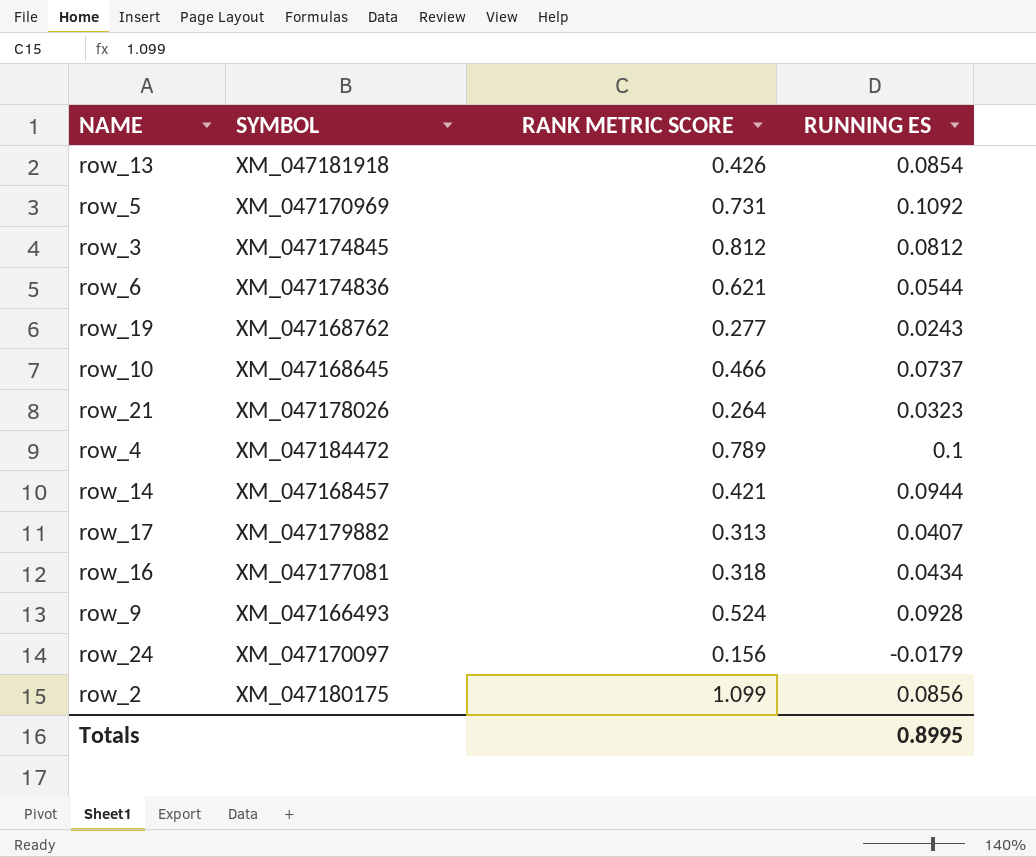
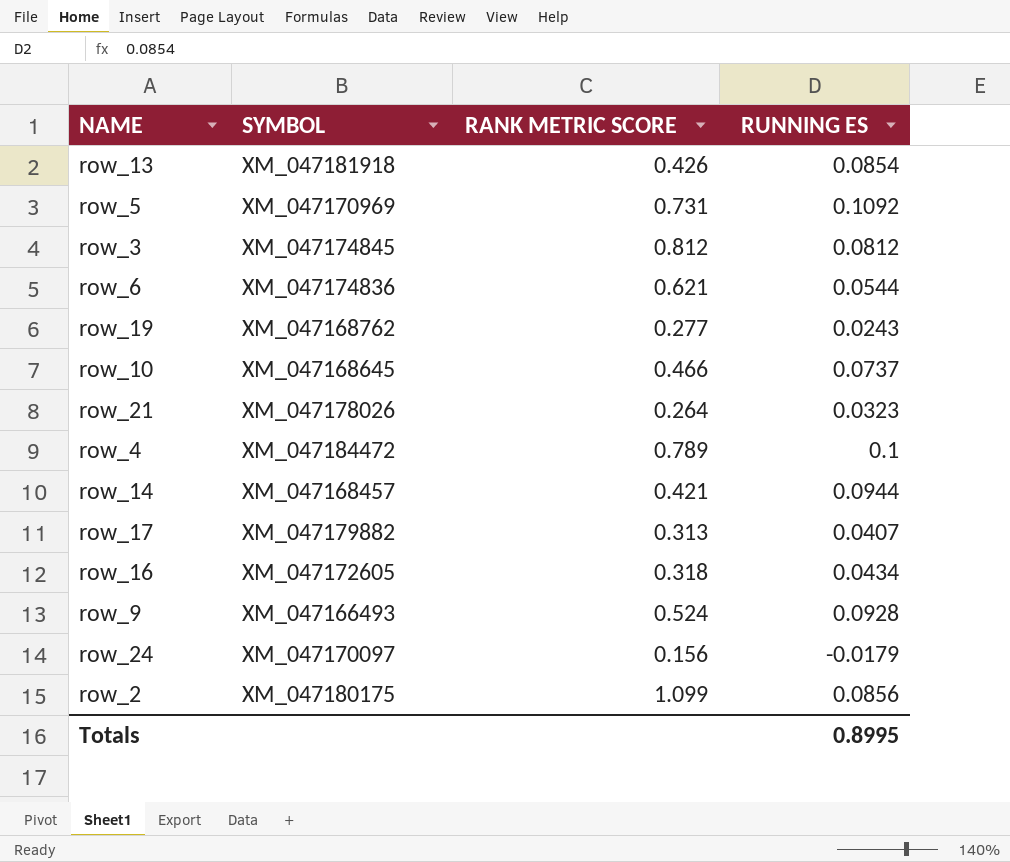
row_16 | SYMBOL: XM_047177081 -> XM_047172605

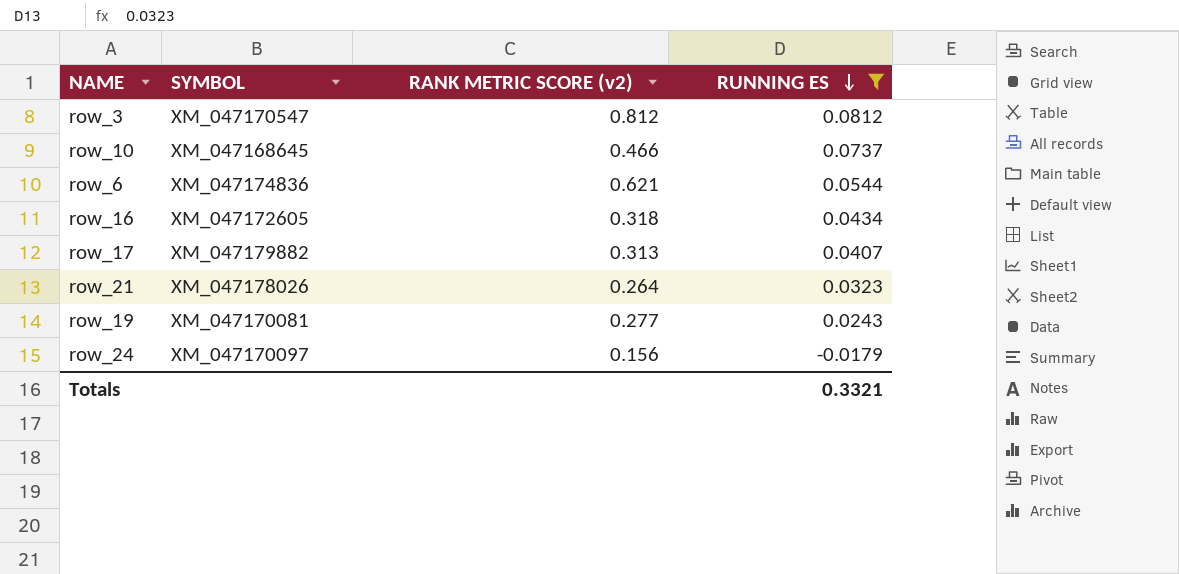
filter: none -> RUNNING ES <= 0.0812
row order: none -> RUNNING ES descending
column name: RANK METRIC SCORE -> RANK METRIC SCORE (v2)
row_3 | SYMBOL: XM_047174845 -> XM_047170547
row_19 | SYMBOL: XM_047168762 -> XM_047170081
Totals | RUNNING ES: 0.8995 -> 0.3321

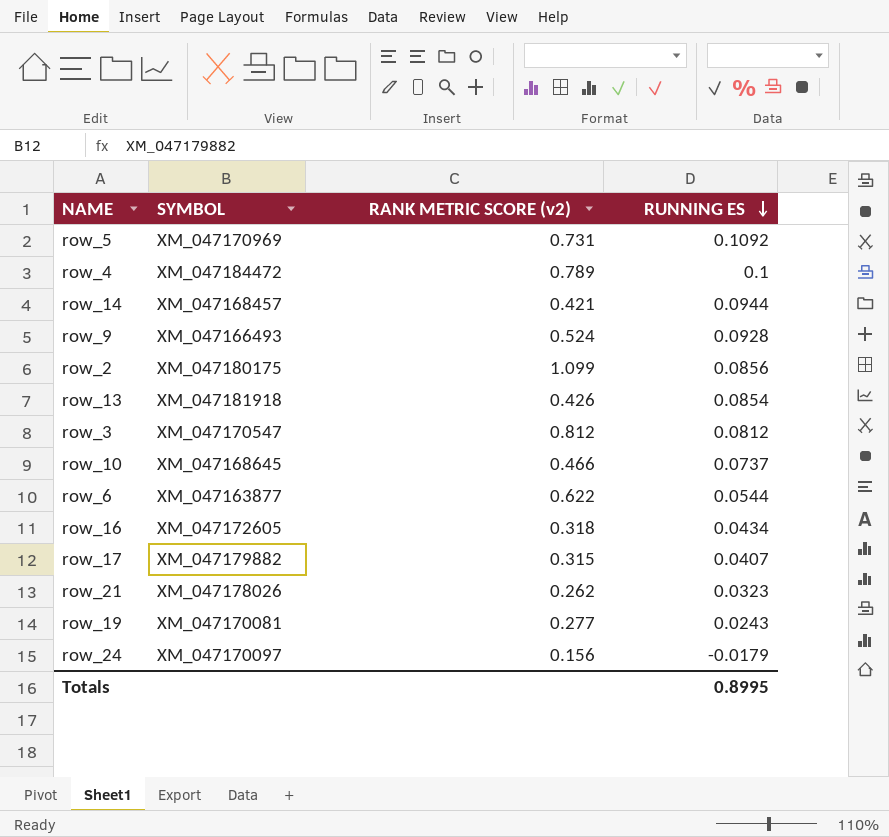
filter: RUNNING ES <= 0.0812 -> none
row_6 | SYMBOL: XM_047174836 -> XM_047163877
row_6 | RANK METRIC SCORE (v2): 0.621 -> 0.622
row_17 | RANK METRIC SCORE (v2): 0.313 -> 0.315
row_21 | RANK METRIC SCORE (v2): 0.264 -> 0.262
Totals | RUNNING ES: 0.3321 -> 0.8995

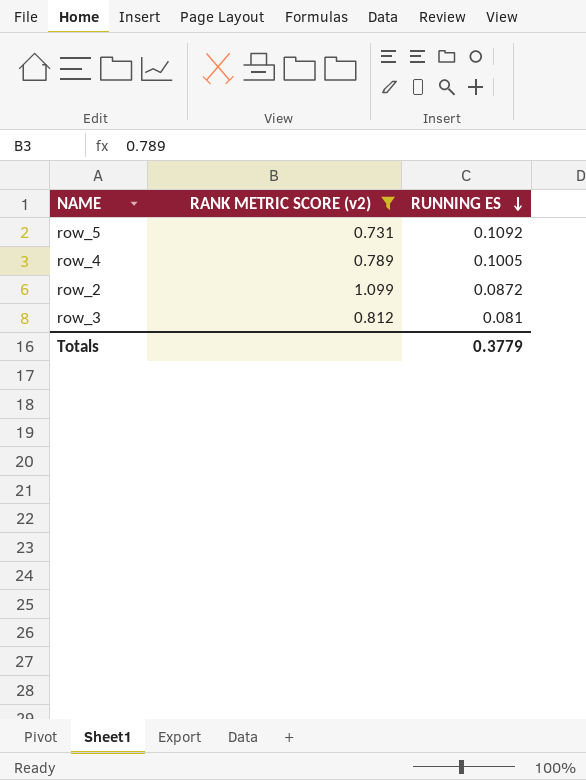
filter: none -> RANK METRIC SCORE (v2) >= 0.731
column SYMBOL | position: 2 -> none
row_4 | RUNNING ES: 0.1 -> 0.1005
row_2 | RUNNING ES: 0.0856 -> 0.0872
row_3 | RUNNING ES: 0.0812 -> 0.081
Totals | RUNNING ES: 0.8995 -> 0.3779

